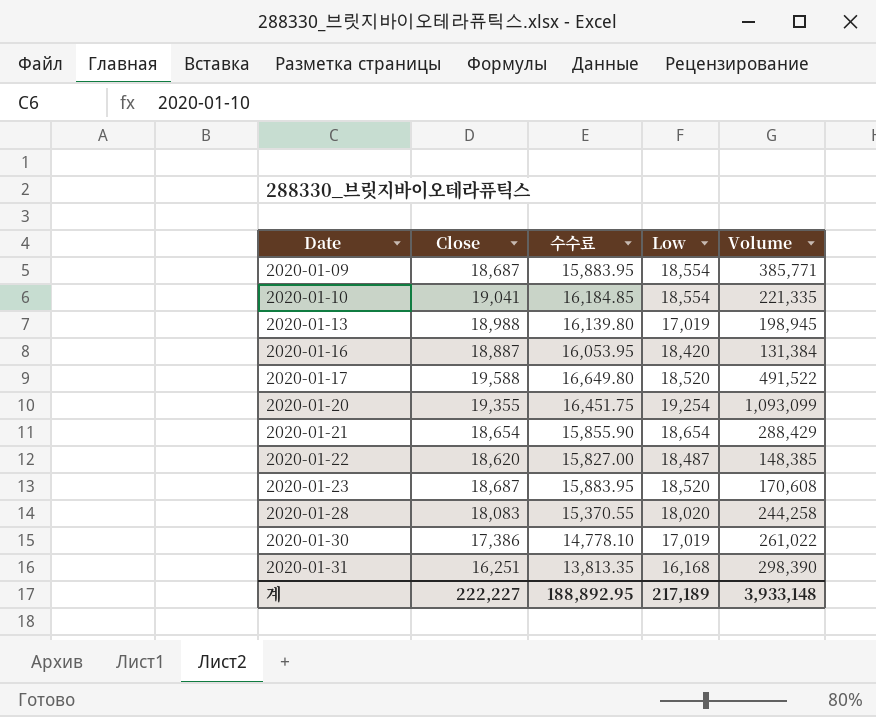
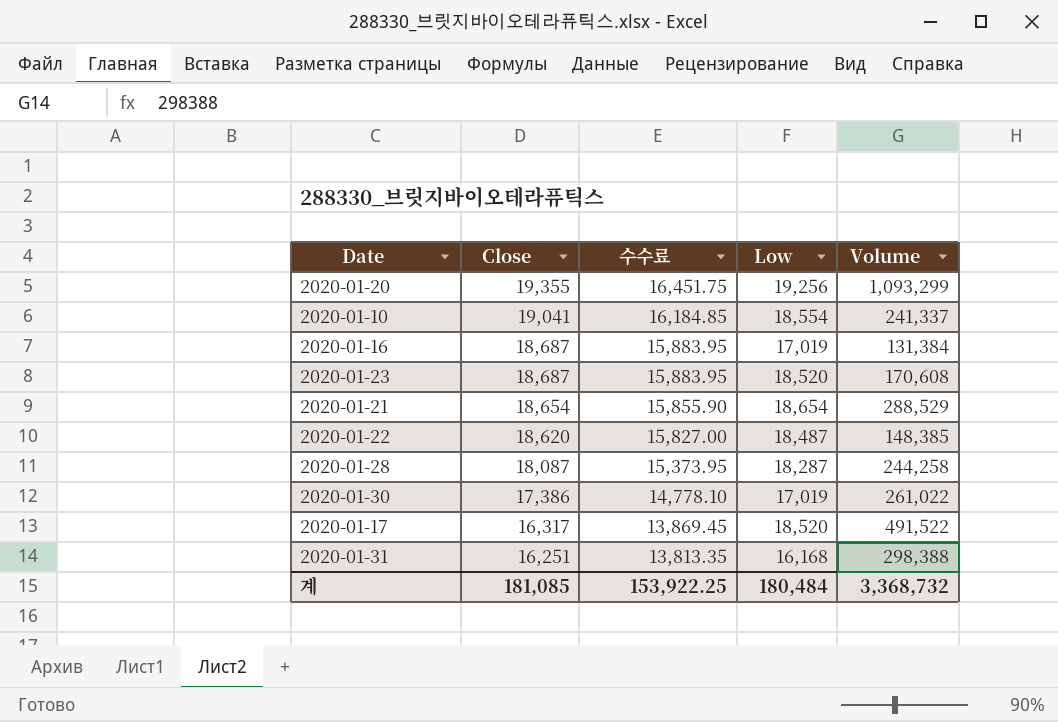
row order: Date ascending -> Close descending
row 2020-01-09: 18,687 | 15,883.95 | 18,554 | 385,771 -> none
row 2020-01-13: 18,988 | 16,139.80 | 17,019 | 198,945 -> none
2020-01-20 | Low: 19,254 -> 19,256
2020-01-20 | Volume: 1,093,099 -> 1,093,299
2020-01-10 | Volume: 221,335 -> 241,337
2020-01-16 | Close: 18,887 -> 18,687
2020-01-16 | 수수료: 16,053.95 -> 15,883.95
2020-01-16 | Low: 18,420 -> 17,019
2020-01-21 | Volume: 288,429 -> 288,529
2020-01-28 | Close: 18,083 -> 18,087
2020-01-28 | 수수료: 15,370.55 -> 15,373.95
2020-01-28 | Low: 18,020 -> 18,287
2020-01-17 | Close: 19,588 -> 16,317
2020-01-17 | 수수료: 16,649.80 -> 13,869.45
2020-01-31 | Volume: 298,390 -> 298,388
계 | Close: 222,227 -> 181,085
계 | 수수료: 188,892.95 -> 153,922.25
계 | Low: 217,189 -> 180,484
계 | Volume: 3,933,148 -> 3,368,732

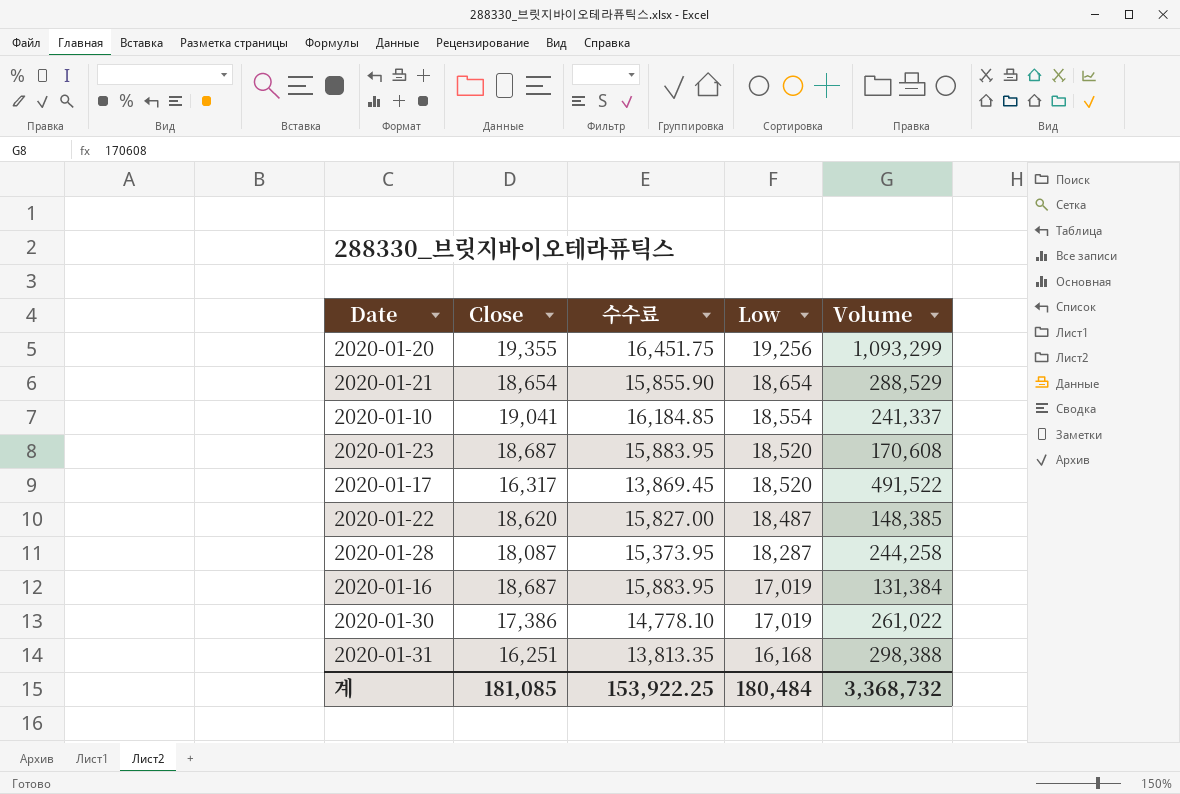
row order: Close descending -> Low descending

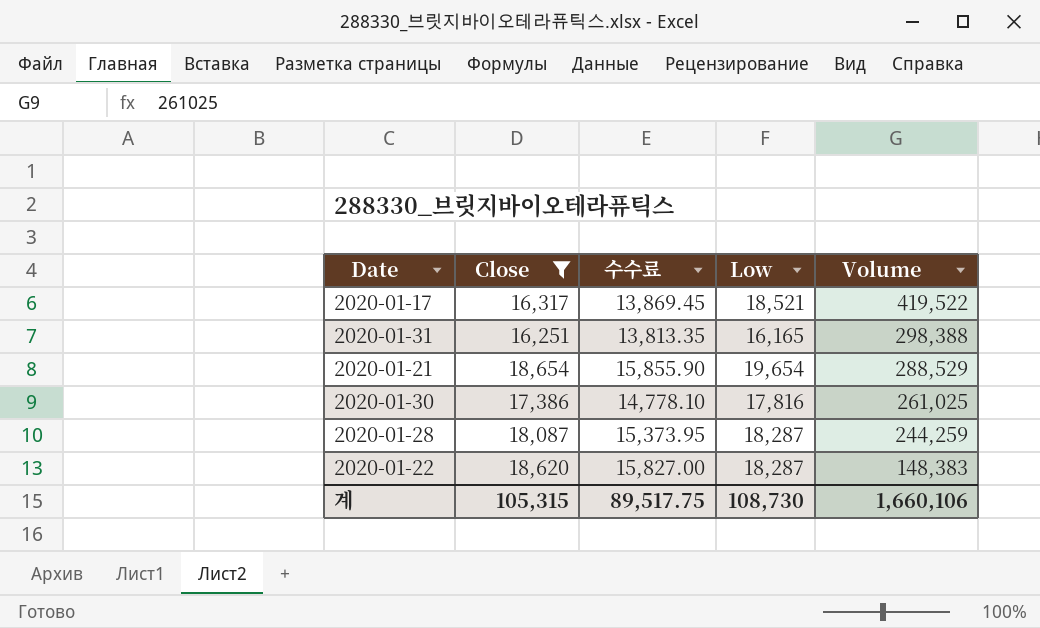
filter: none -> Close <= 18,654
row order: Low descending -> Volume descending
2020-01-17 | Low: 18,520 -> 18,521
2020-01-17 | Volume: 491,522 -> 419,522
2020-01-31 | Low: 16,168 -> 16,165
2020-01-21 | Low: 18,654 -> 19,654
2020-01-30 | Low: 17,019 -> 17,816
2020-01-30 | Volume: 261,022 -> 261,025
2020-01-28 | Volume: 244,258 -> 244,259
2020-01-22 | Low: 18,487 -> 18,287
2020-01-22 | Volume: 148,385 -> 148,383
계 | Close: 181,085 -> 105,315
계 | 수수료: 153,922.25 -> 89,517.75
계 | Low: 180,484 -> 108,730
계 | Volume: 3,368,732 -> 1,660,106

